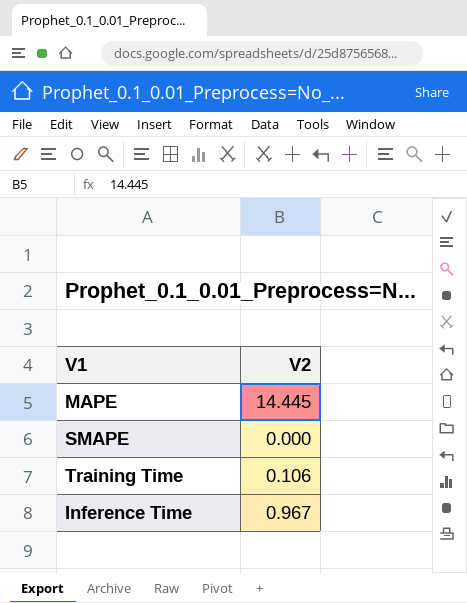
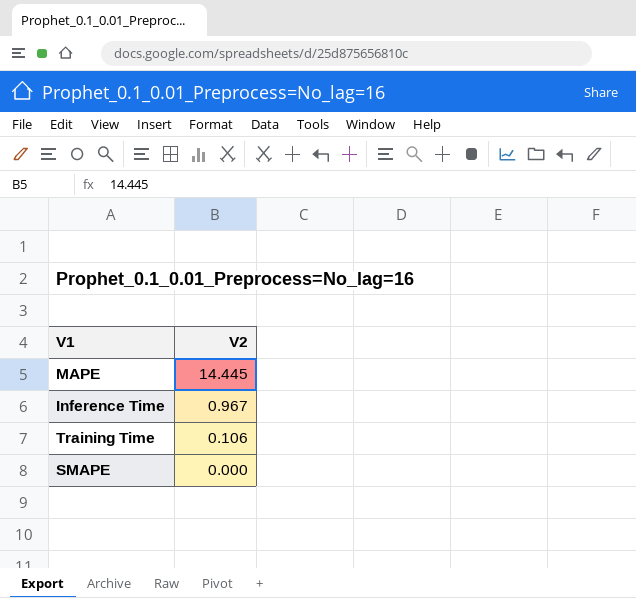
row order: none -> V2 descending

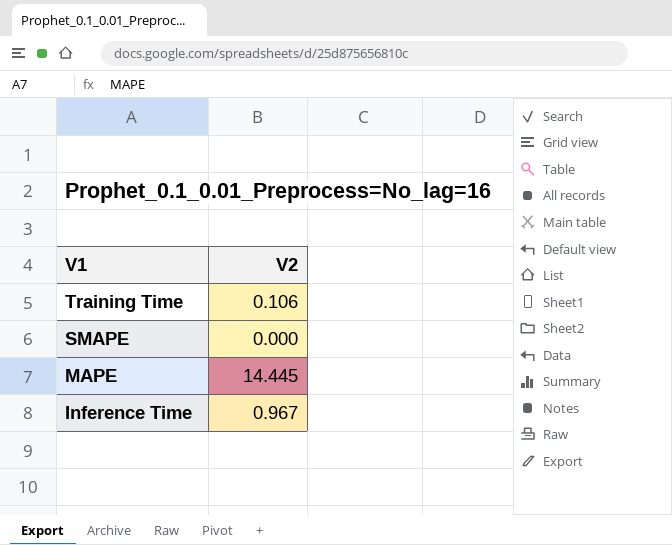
row order: V2 descending -> V1 descending

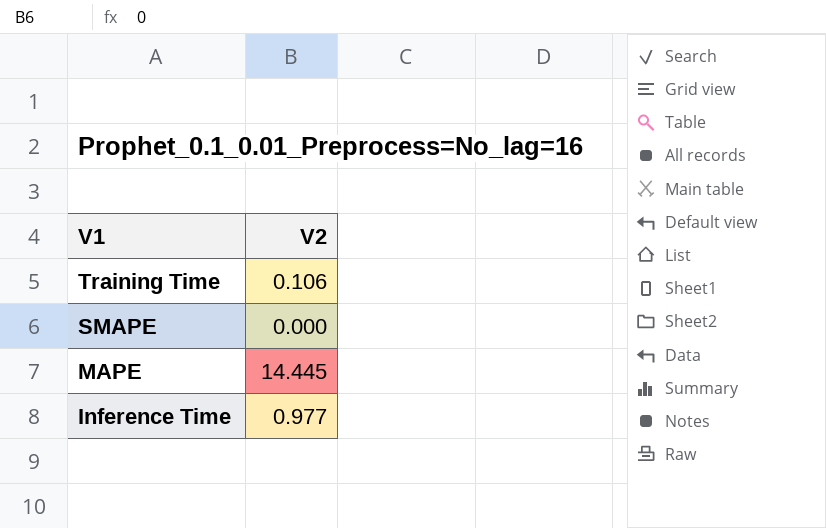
Inference Time | V2: 0.967 -> 0.977

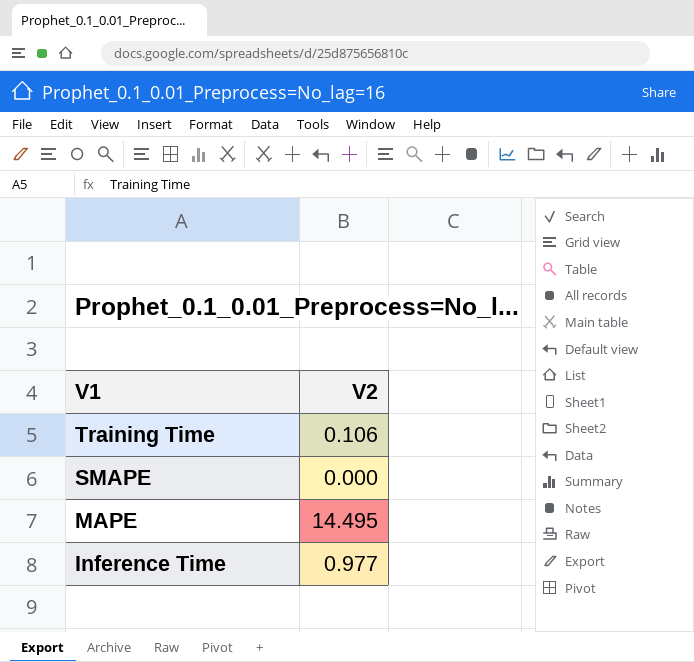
MAPE | V2: 14.445 -> 14.495

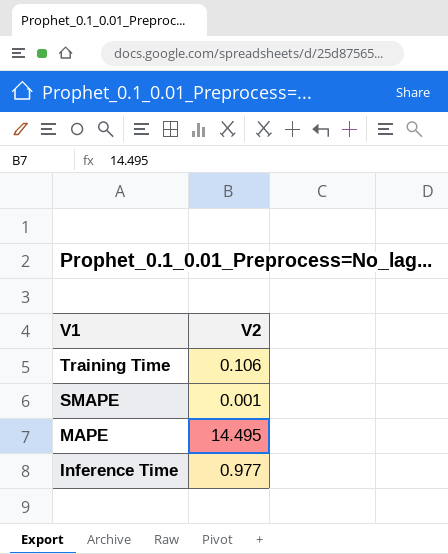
SMAPE | V2: 0.000 -> 0.001

